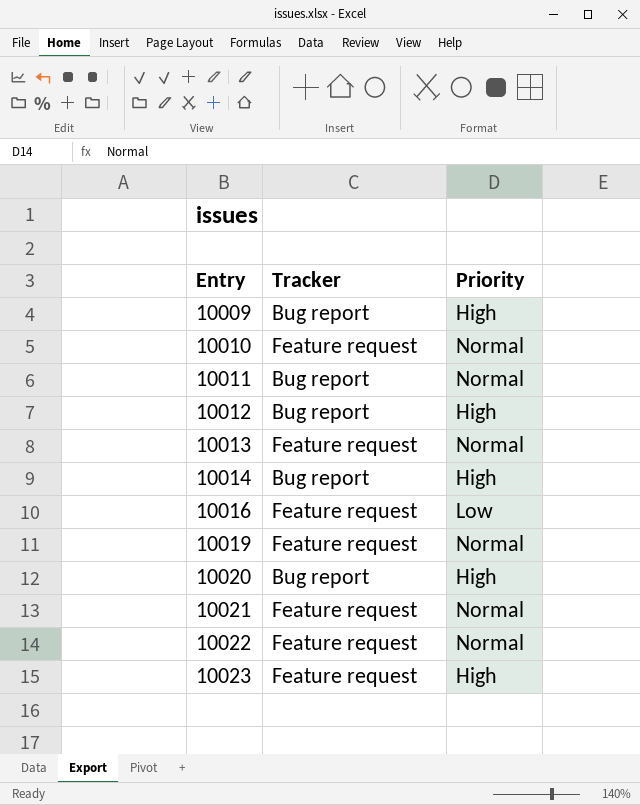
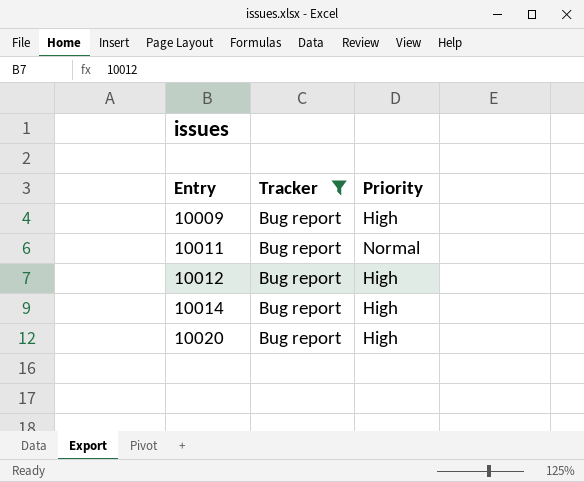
filter: none -> Tracker = Bug report

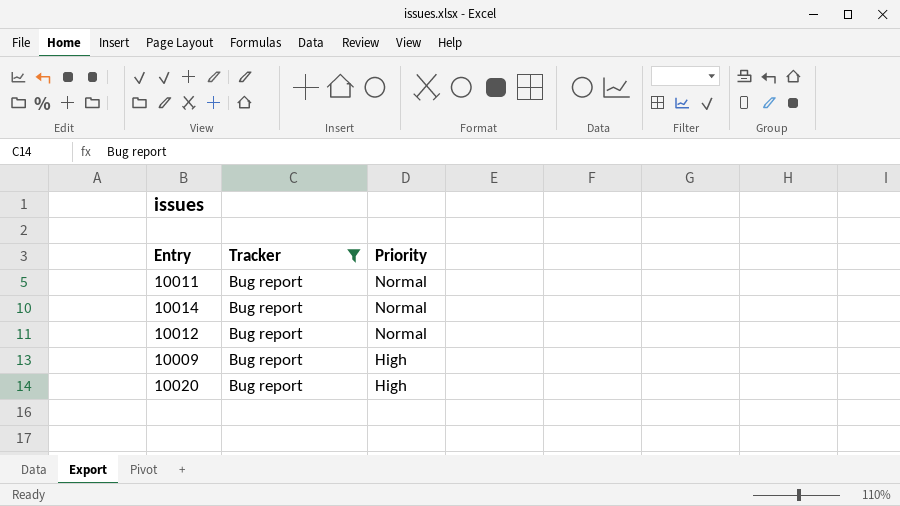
row order: Entry ascending -> Priority descending
10014 | Priority: High -> Normal
10012 | Priority: High -> Normal

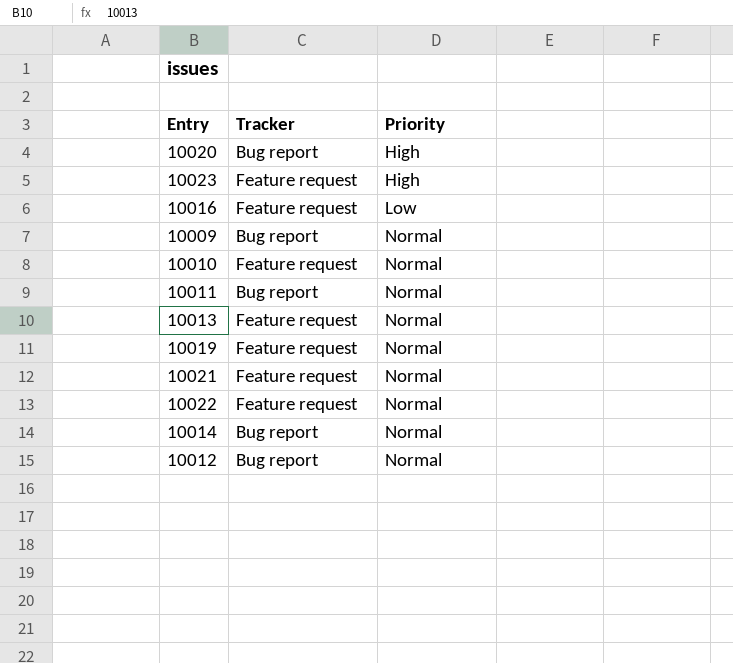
filter: Tracker = Bug report -> none
row order: Priority descending -> Priority ascending
10009 | Priority: High -> Normal

